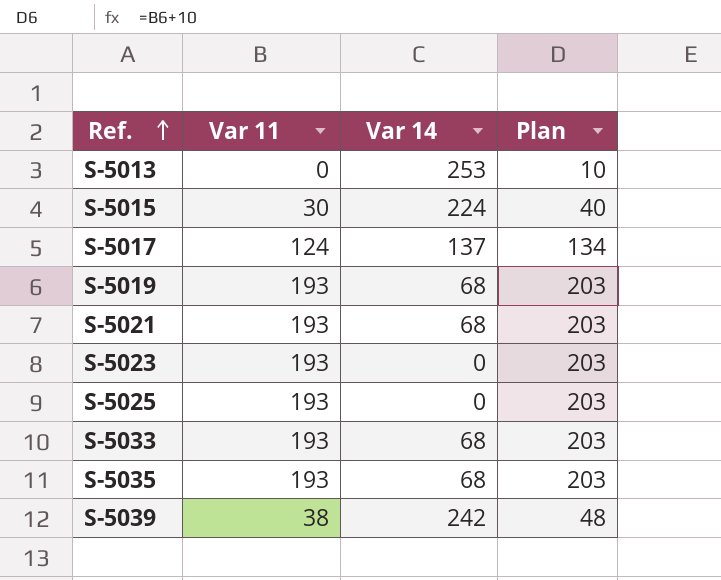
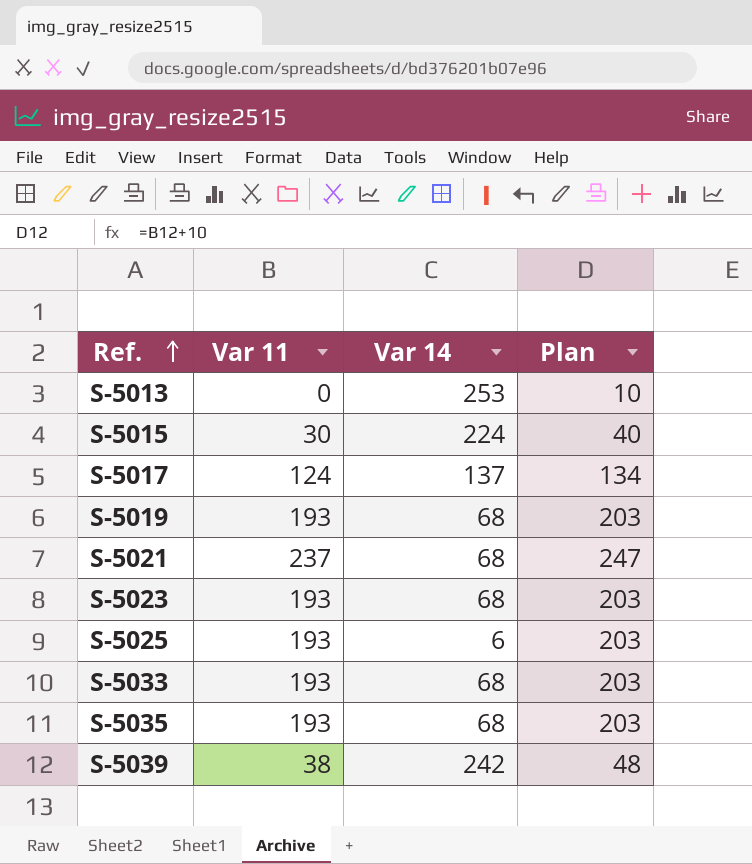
S-5021 | Var 11: 193 -> 237
S-5021 | Plan: 203 -> 247
S-5023 | Var 14: 0 -> 68
S-5025 | Var 14: 0 -> 6

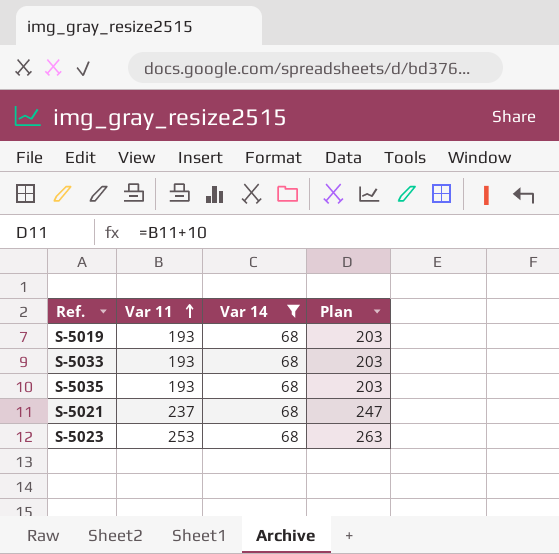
filter: none -> Var 14 = 68
row order: Ref. ascending -> Var 11 ascending
S-5023 | Var 11: 193 -> 253
S-5023 | Plan: 203 -> 263

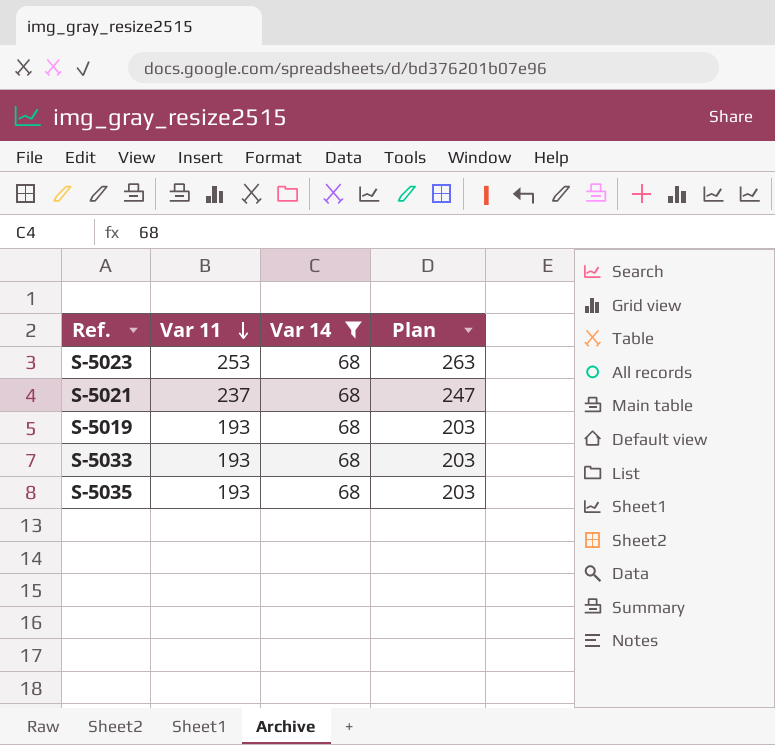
row order: Var 11 ascending -> Var 11 descending

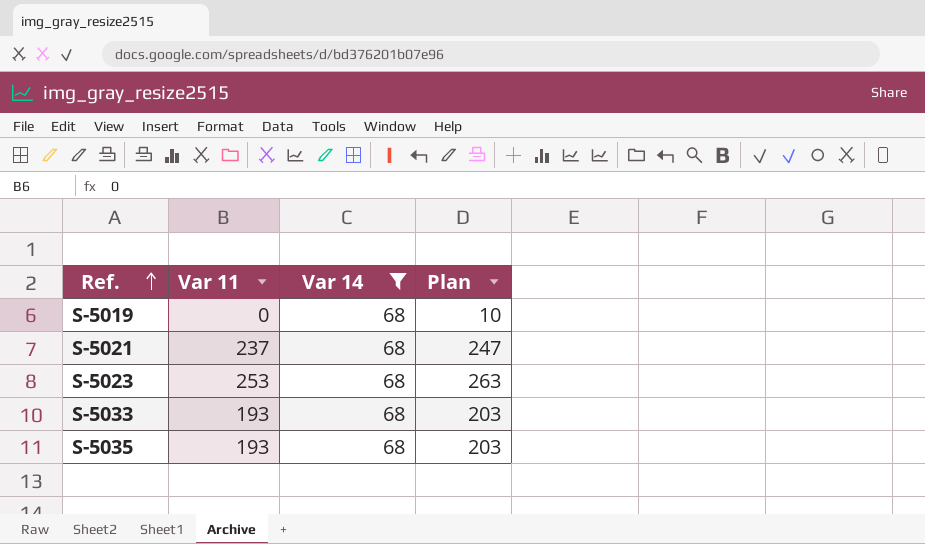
row order: Var 11 descending -> Ref. ascending
S-5019 | Var 11: 193 -> 0
S-5019 | Plan: 203 -> 10

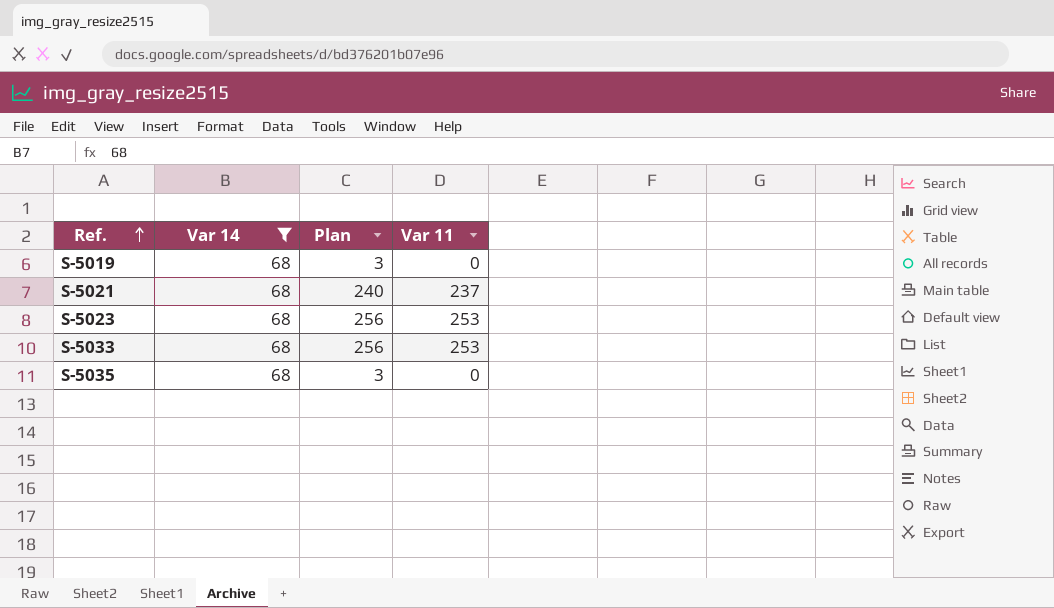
column Plan | formula: [Var 11] + 10 -> [Var 11] + 3
column Var 11 | position: 2 -> 4
S-5033 | Var 11: 193 -> 253
S-5035 | Var 11: 193 -> 0

